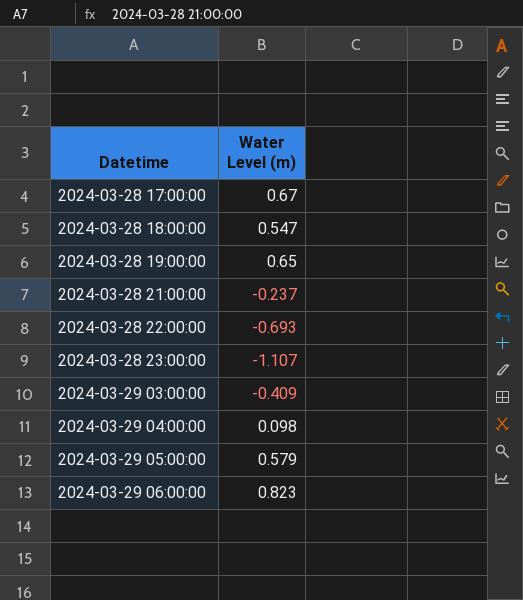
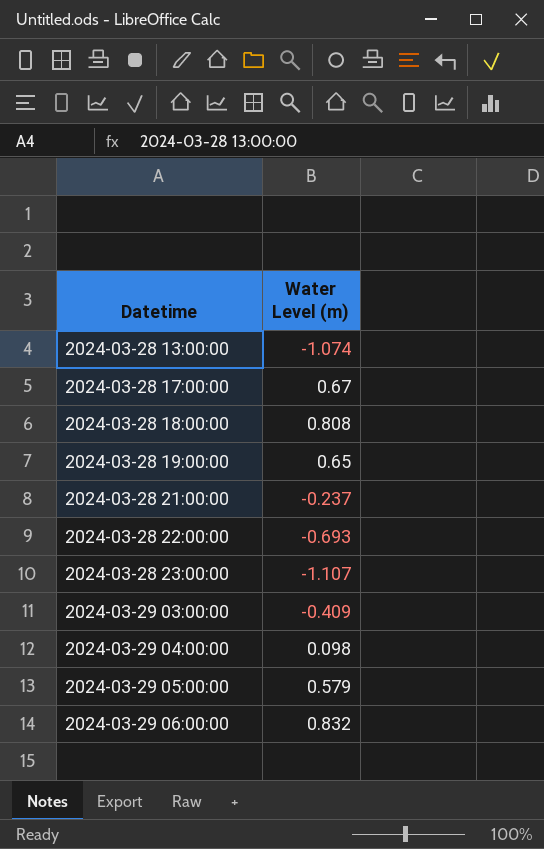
row 2024-03-28 13:00:00: none -> -1.074
2024-03-28 18:00:00 | Water Level (m): 0.547 -> 0.808
2024-03-29 06:00:00 | Water Level (m): 0.823 -> 0.832

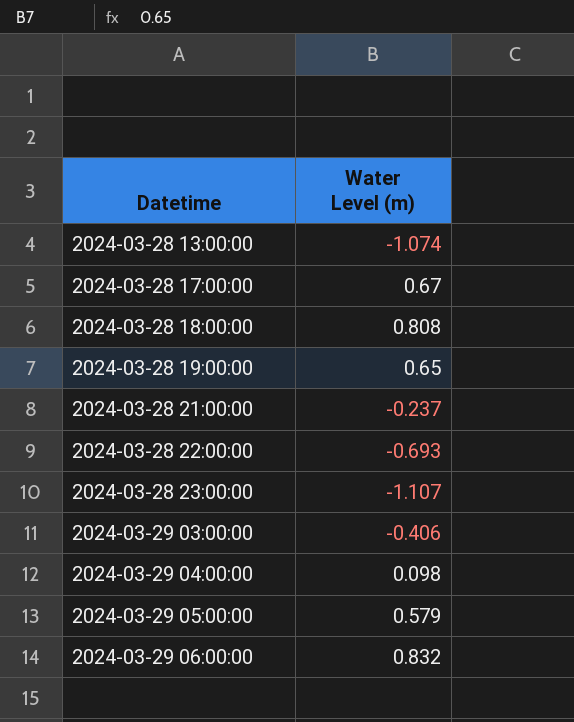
2024-03-29 03:00:00 | Water Level (m): -0.409 -> -0.406

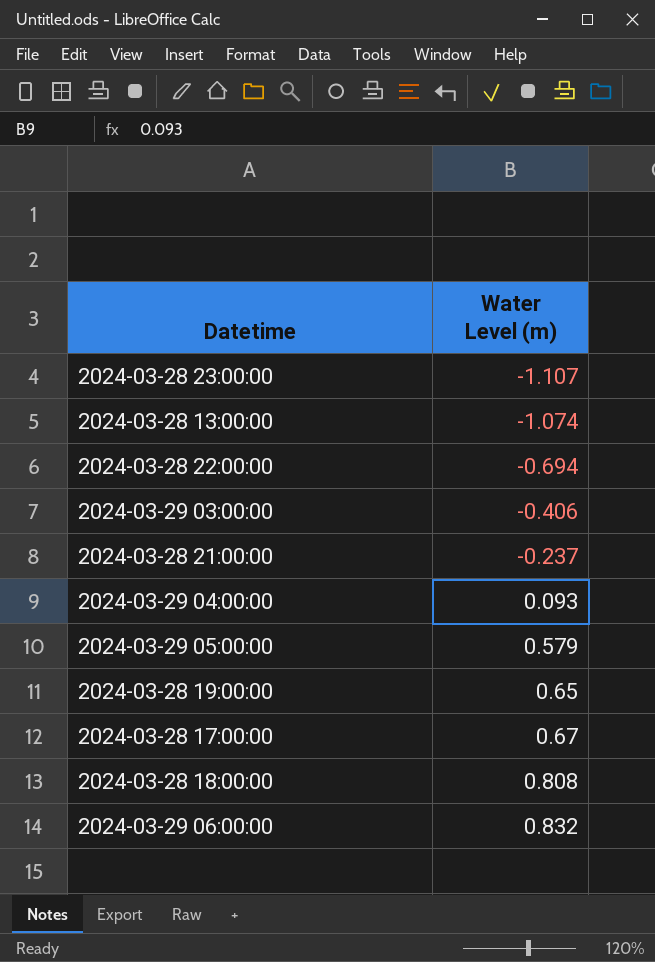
row order: Datetime ascending -> Water Level (m) ascending
2024-03-28 22:00:00 | Water Level (m): -0.693 -> -0.694
2024-03-29 04:00:00 | Water Level (m): 0.098 -> 0.093

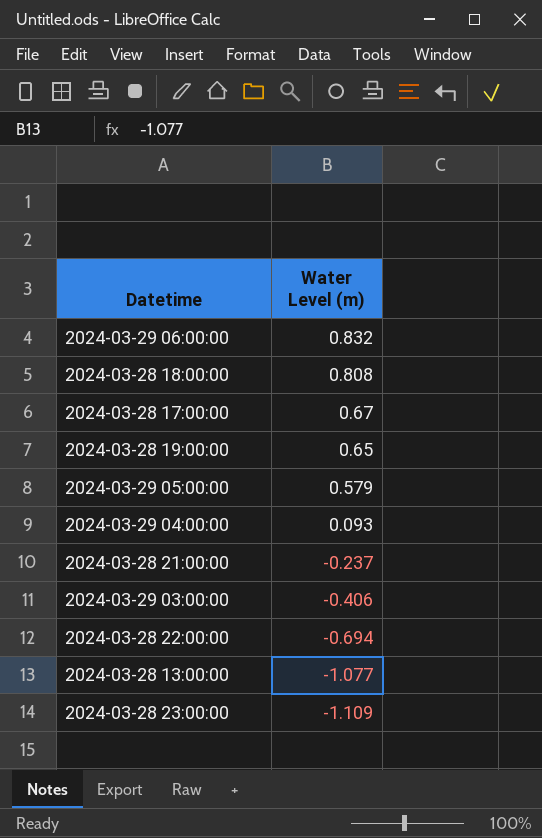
row order: Water Level (m) ascending -> Water Level (m) descending
2024-03-28 13:00:00 | Water Level (m): -1.074 -> -1.077
2024-03-28 23:00:00 | Water Level (m): -1.107 -> -1.109

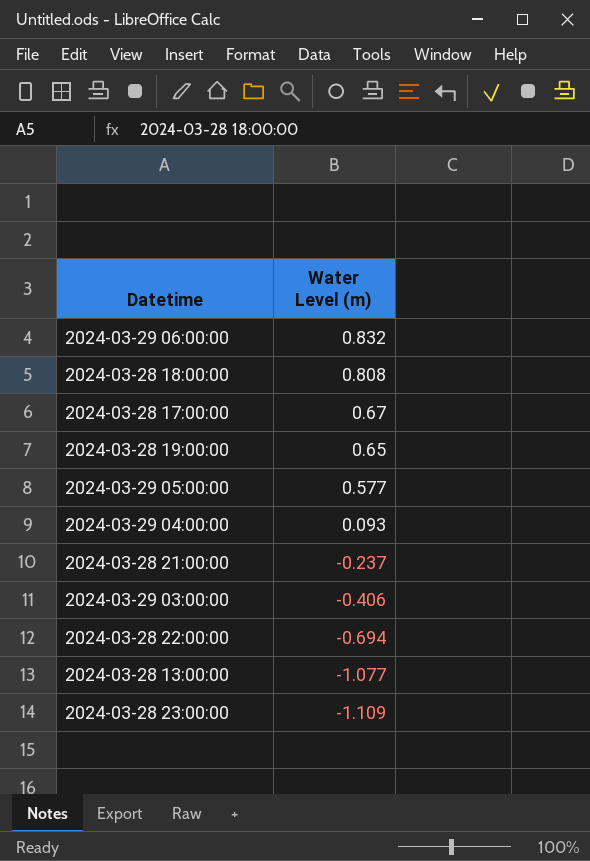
2024-03-29 05:00:00 | Water Level (m): 0.579 -> 0.577

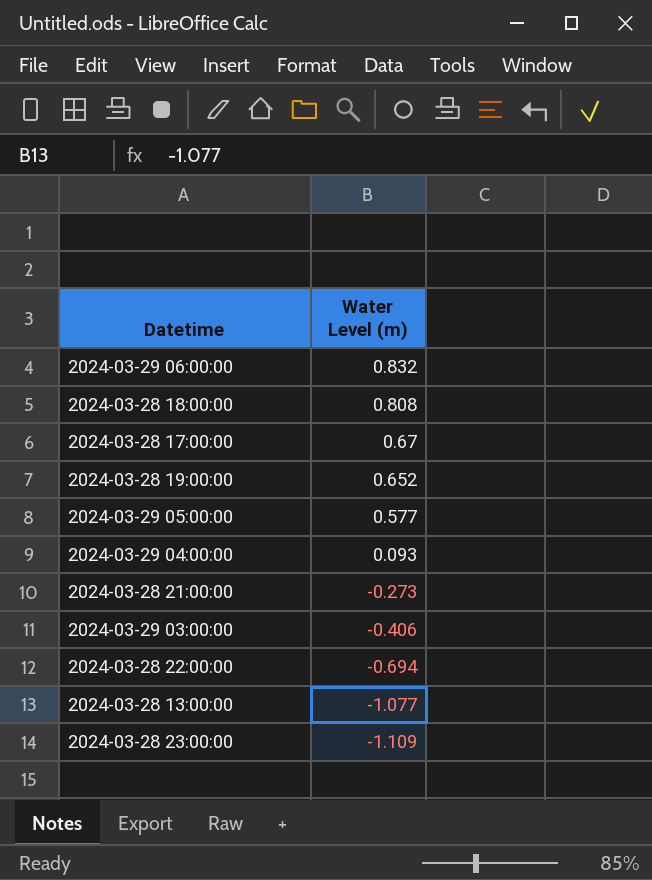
2024-03-28 19:00:00 | Water Level (m): 0.65 -> 0.652
2024-03-28 21:00:00 | Water Level (m): -0.237 -> -0.273

